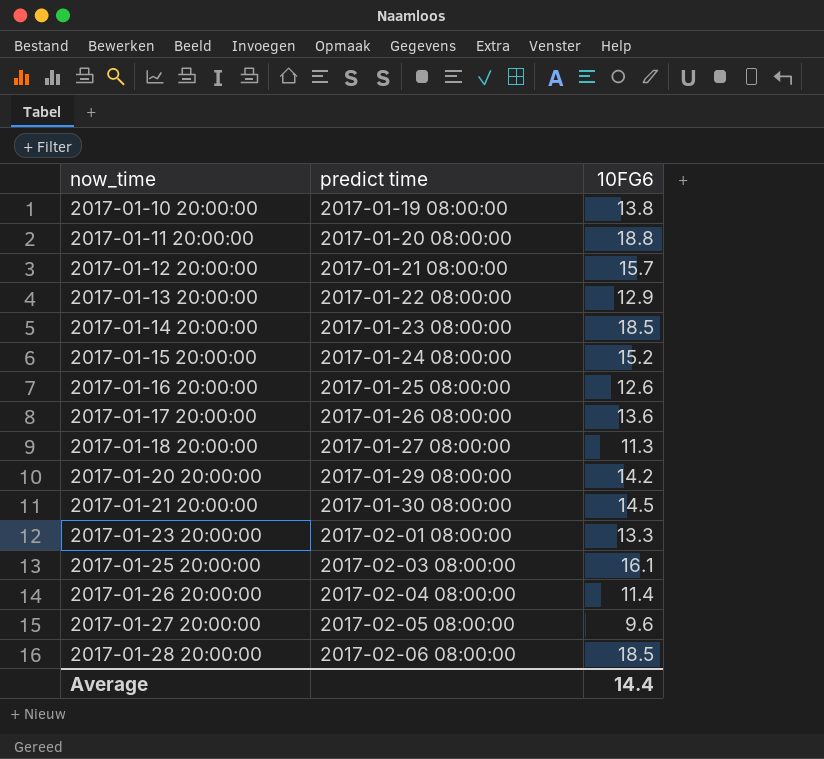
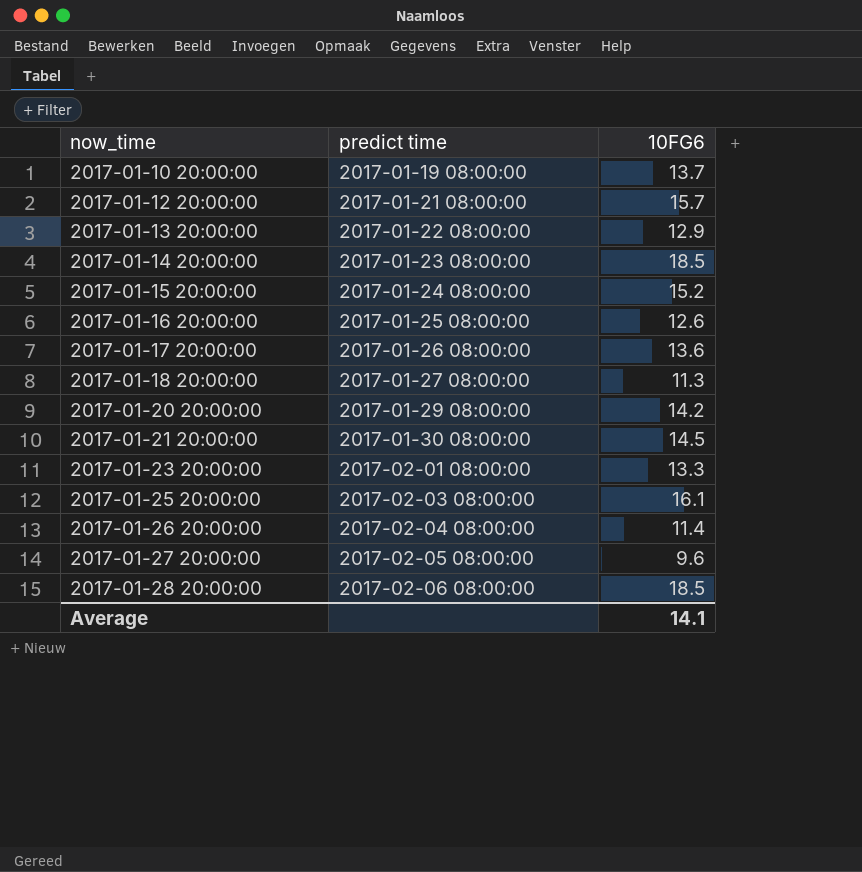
row 2017-01-11 20:00:00: 2017-01-20 08:00:00 | 18.8 -> none
2017-01-10 20:00:00 | 10FG6: 13.8 -> 13.7
Average | 10FG6: 14.4 -> 14.1

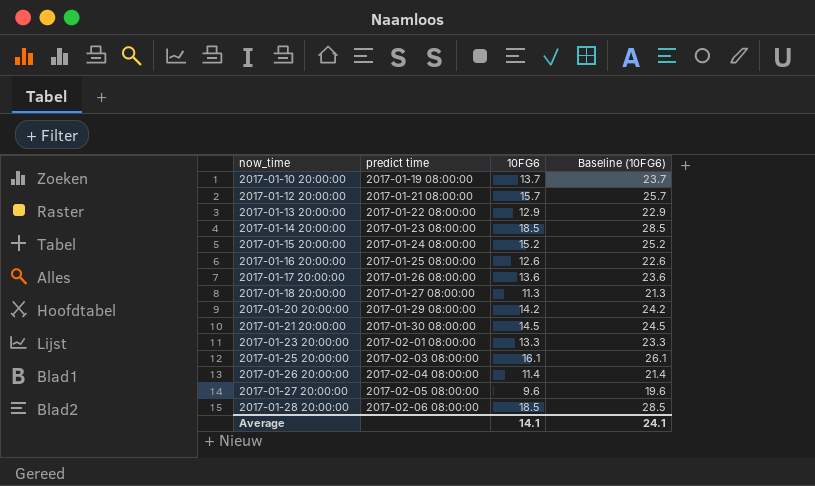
column Baseline (10FG6) | formula: none -> [10FG6] + 10

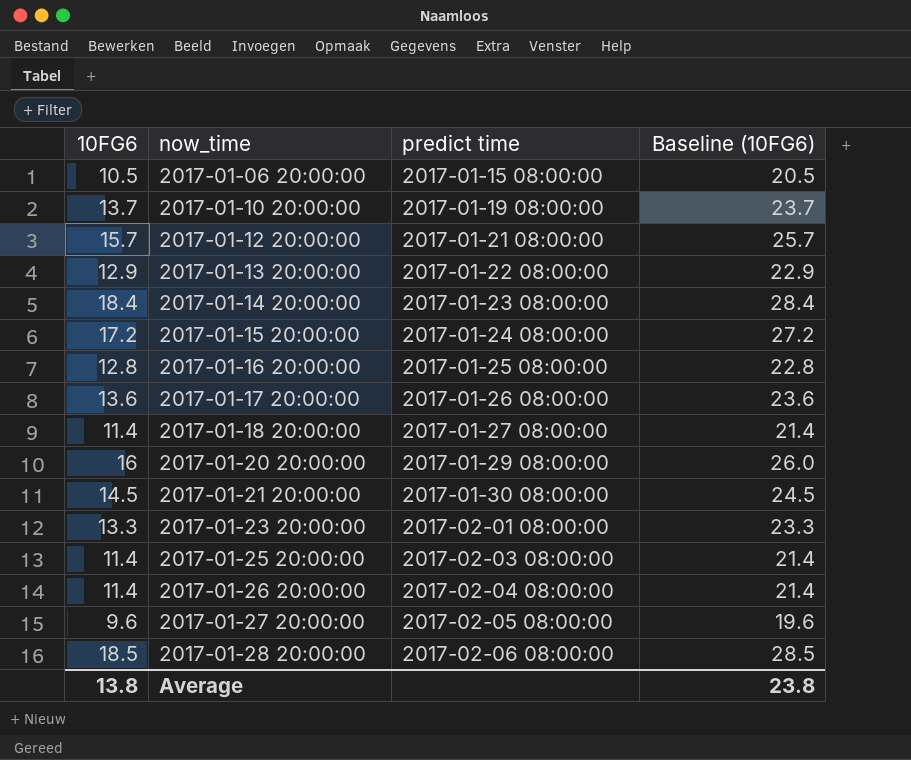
column 10FG6 | position: 3 -> 1
row 2017-01-06 20:00:00: none -> 10.5 | 2017-01-15 08:00:00 | 20.5
2017-01-14 20:00:00 | 10FG6: 18.5 -> 18.4
2017-01-14 20:00:00 | Baseline (10FG6): 28.5 -> 28.4
2017-01-15 20:00:00 | 10FG6: 15.2 -> 17.2
2017-01-15 20:00:00 | Baseline (10FG6): 25.2 -> 27.2
2017-01-16 20:00:00 | 10FG6: 12.6 -> 12.8
2017-01-16 20:00:00 | Baseline (10FG6): 22.6 -> 22.8
2017-01-18 20:00:00 | 10FG6: 11.3 -> 11.4
2017-01-18 20:00:00 | Baseline (10FG6): 21.3 -> 21.4
2017-01-20 20:00:00 | 10FG6: 14.2 -> 16
2017-01-20 20:00:00 | Baseline (10FG6): 24.2 -> 26.0
2017-01-25 20:00:00 | 10FG6: 16.1 -> 11.4
2017-01-25 20:00:00 | Baseline (10FG6): 26.1 -> 21.4
Average | 10FG6: 14.1 -> 13.8
Average | Baseline (10FG6): 24.1 -> 23.8

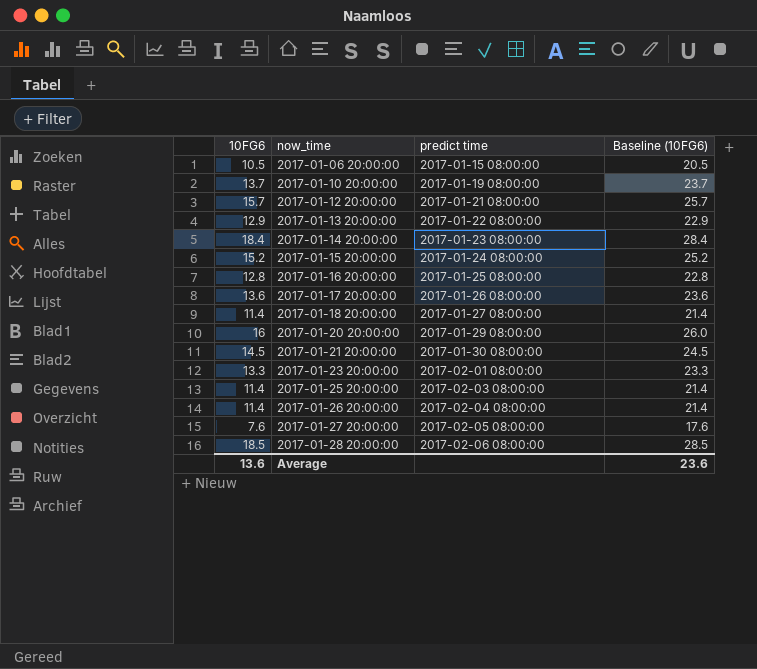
2017-01-15 20:00:00 | 10FG6: 17.2 -> 15.2
2017-01-15 20:00:00 | Baseline (10FG6): 27.2 -> 25.2
2017-01-27 20:00:00 | 10FG6: 9.6 -> 7.6
2017-01-27 20:00:00 | Baseline (10FG6): 19.6 -> 17.6
Average | 10FG6: 13.8 -> 13.6
Average | Baseline (10FG6): 23.8 -> 23.6

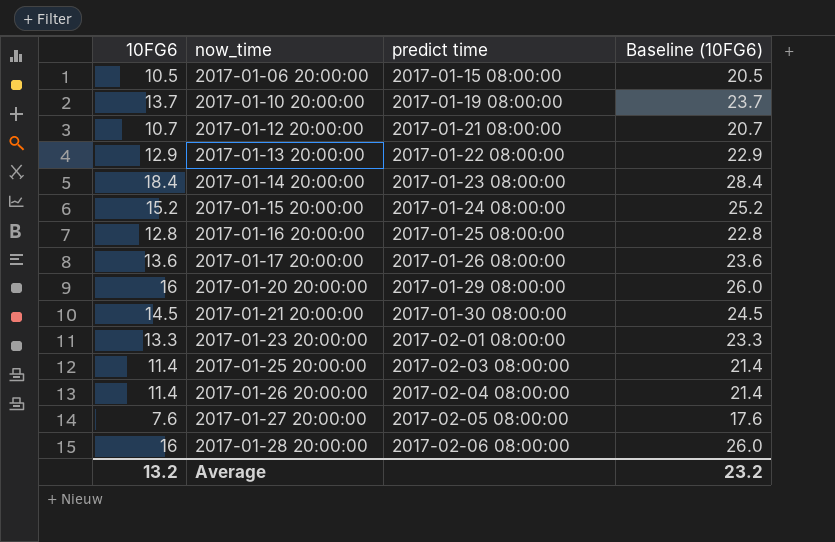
row 2017-01-18 20:00:00: 11.4 | 2017-01-27 08:00:00 | 21.4 -> none
2017-01-12 20:00:00 | 10FG6: 15.7 -> 10.7
2017-01-12 20:00:00 | Baseline (10FG6): 25.7 -> 20.7
2017-01-28 20:00:00 | 10FG6: 18.5 -> 16
2017-01-28 20:00:00 | Baseline (10FG6): 28.5 -> 26.0
Average | 10FG6: 13.6 -> 13.2
Average | Baseline (10FG6): 23.6 -> 23.2

